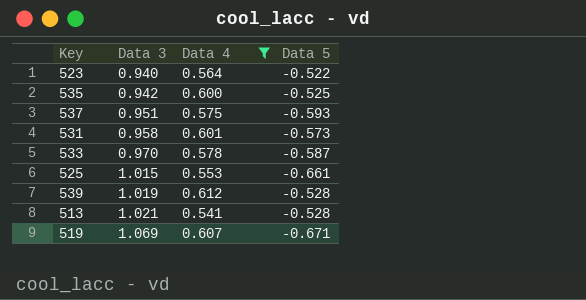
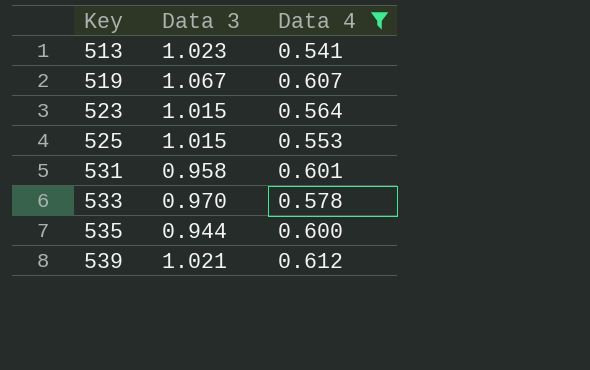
row order: Data 3 ascending -> Key ascending
column Data 5 | position: 4 -> none
row 537: 0.951 | 0.575 | -0.593 -> none
513 | Data 3: 1.021 -> 1.023
519 | Data 3: 1.069 -> 1.067
523 | Data 3: 0.940 -> 1.015
535 | Data 3: 0.942 -> 0.944
539 | Data 3: 1.019 -> 1.021

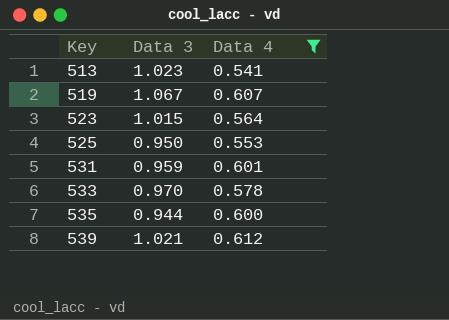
525 | Data 3: 1.015 -> 0.950
531 | Data 3: 0.958 -> 0.959

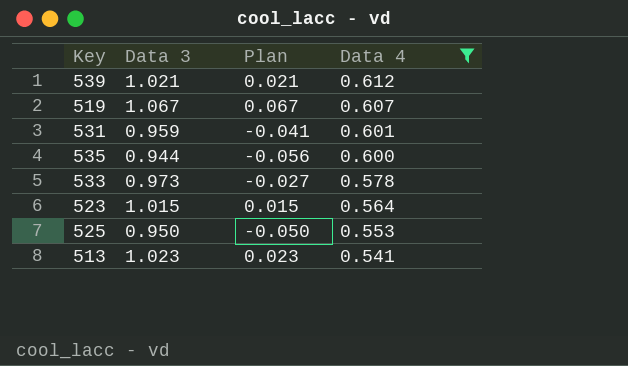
row order: Key ascending -> Data 4 descending
column Plan | formula: none -> [Data 3] - 1
533 | Data 3: 0.970 -> 0.973

